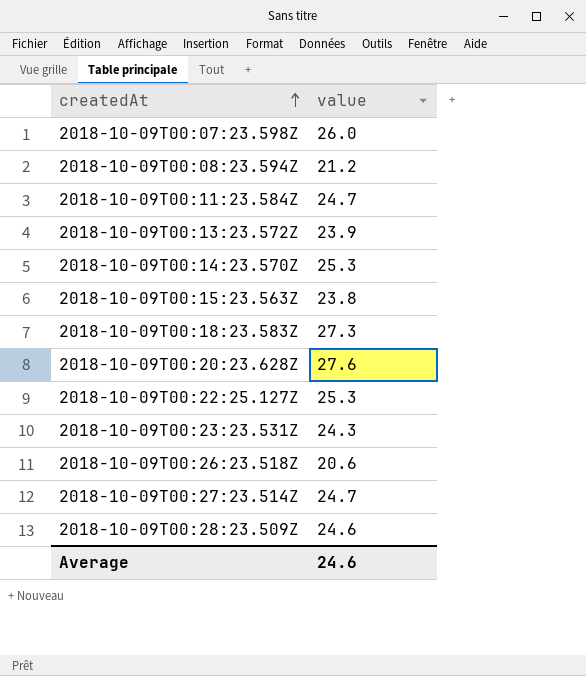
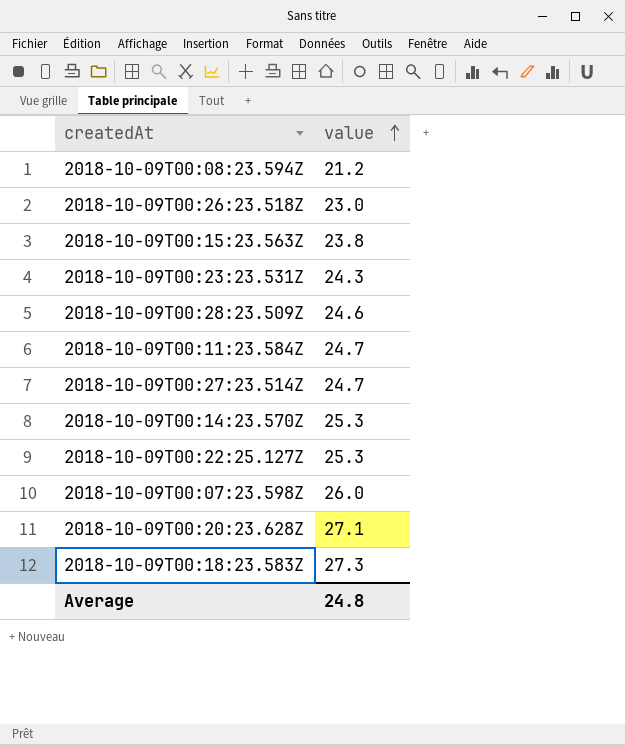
row order: createdAt ascending -> value ascending
row 2018-10-09T00:13:23.572Z: 23.9 -> none
2018-10-09T00:26:23.518Z | value: 20.6 -> 23.0
2018-10-09T00:20:23.628Z | value: 27.6 -> 27.1
Average | value: 24.6 -> 24.8

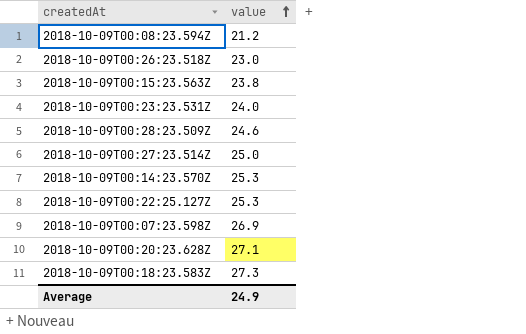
row 2018-10-09T00:11:23.584Z: 24.7 -> none
2018-10-09T00:23:23.531Z | value: 24.3 -> 24.0
2018-10-09T00:27:23.514Z | value: 24.7 -> 25.0
2018-10-09T00:07:23.598Z | value: 26.0 -> 26.9
Average | value: 24.8 -> 24.9

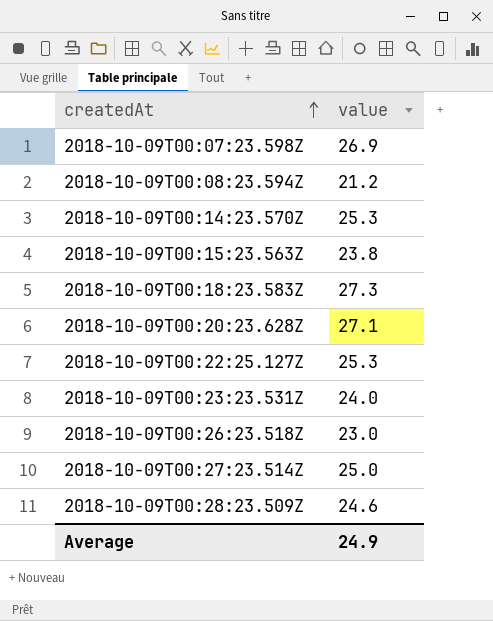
row order: value ascending -> createdAt ascending

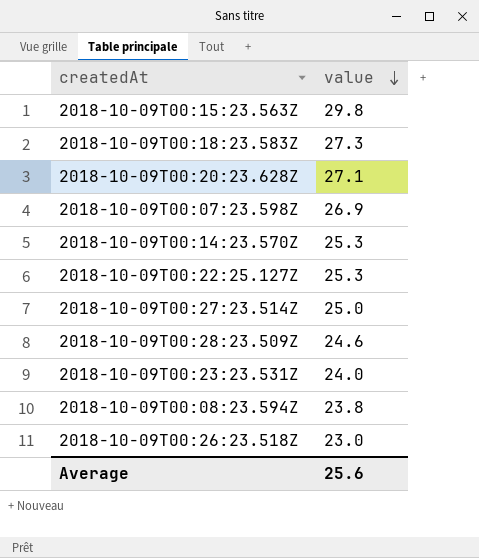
row order: createdAt ascending -> value descending
2018-10-09T00:15:23.563Z | value: 23.8 -> 29.8
2018-10-09T00:08:23.594Z | value: 21.2 -> 23.8
Average | value: 24.9 -> 25.6

